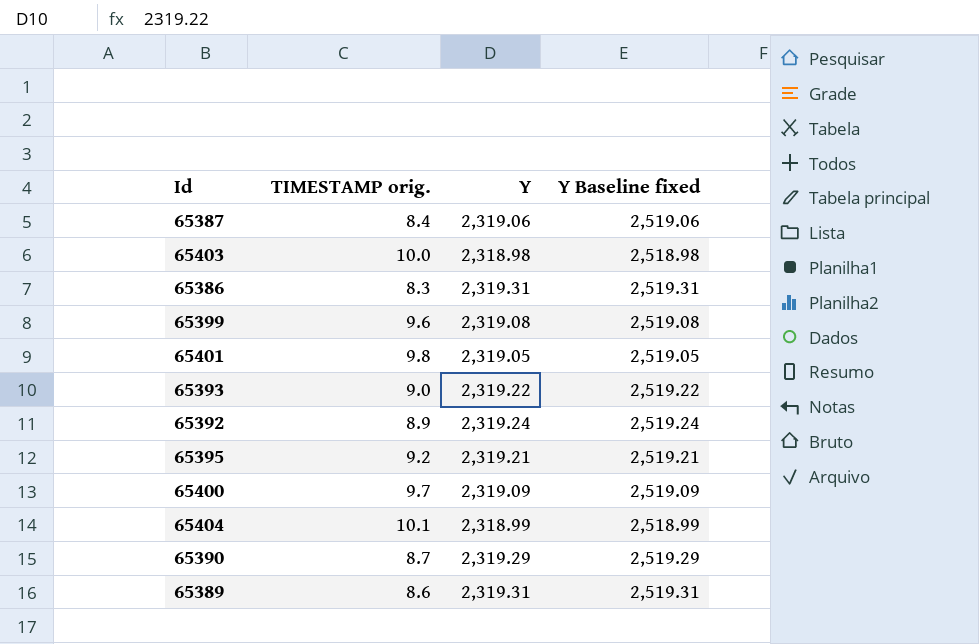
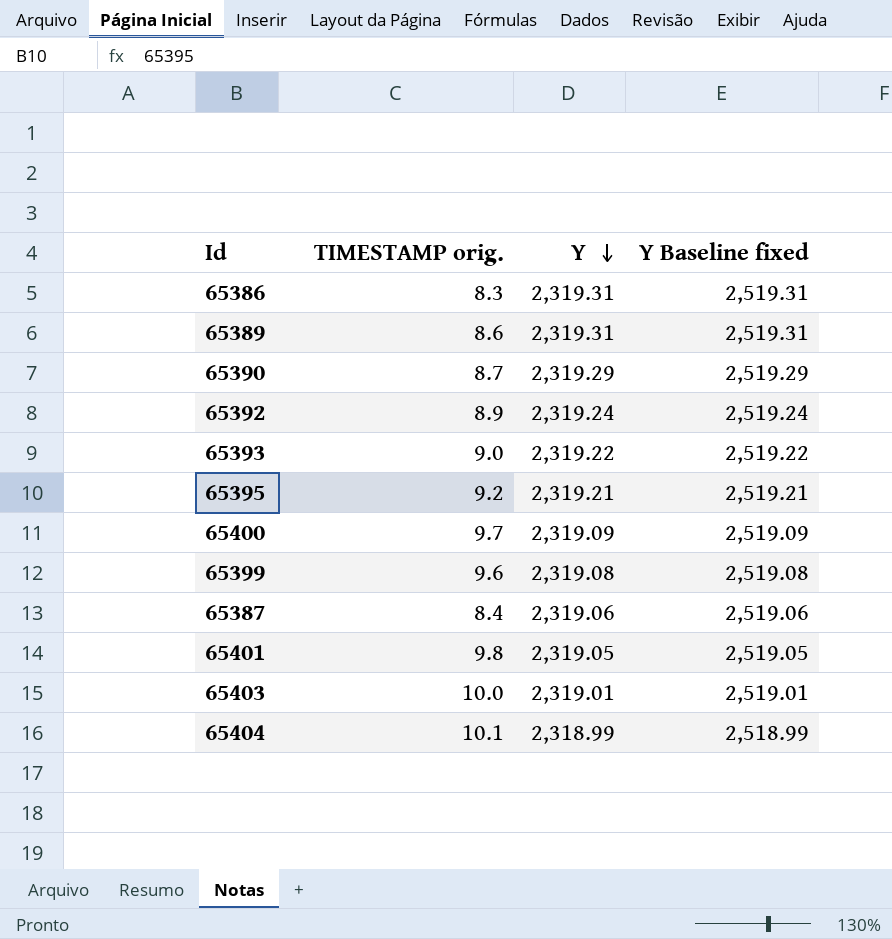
row order: none -> Y descending
65403 | Y: 2,318.98 -> 2,319.01
65403 | Y Baseline fixed: 2,518.98 -> 2,519.01

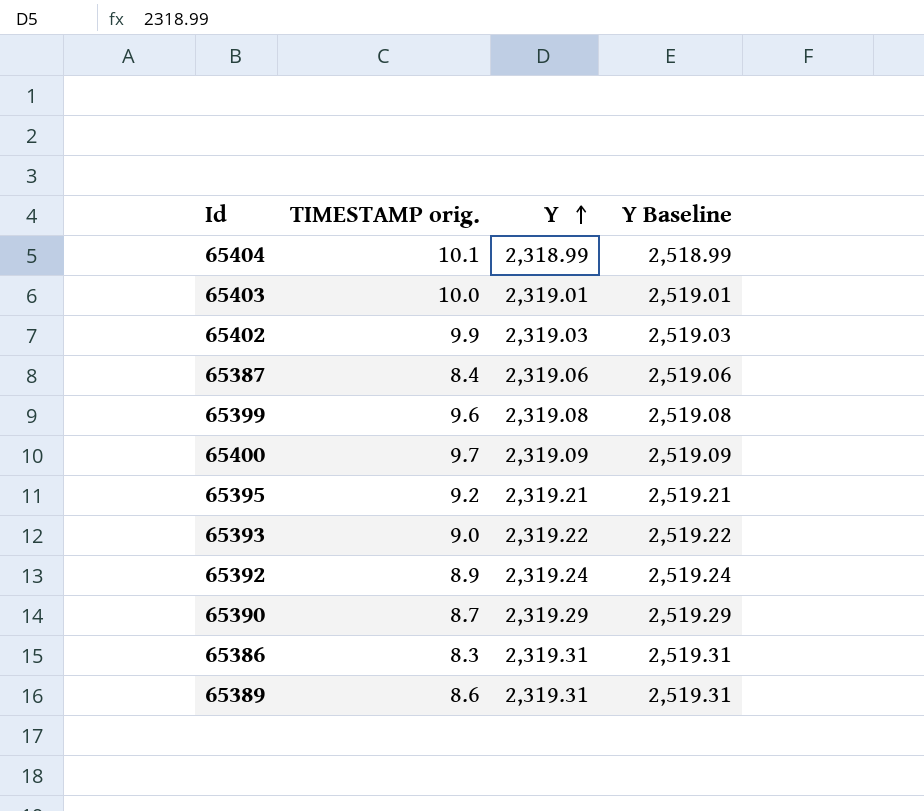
row order: Y descending -> Y ascending
column name: Y Baseline fixed -> Y Baseline
row 65401: 9.8 | 2,319.05 | 2,519.05 -> none
row 65402: none -> 9.9 | 2,319.03 | 2,519.03

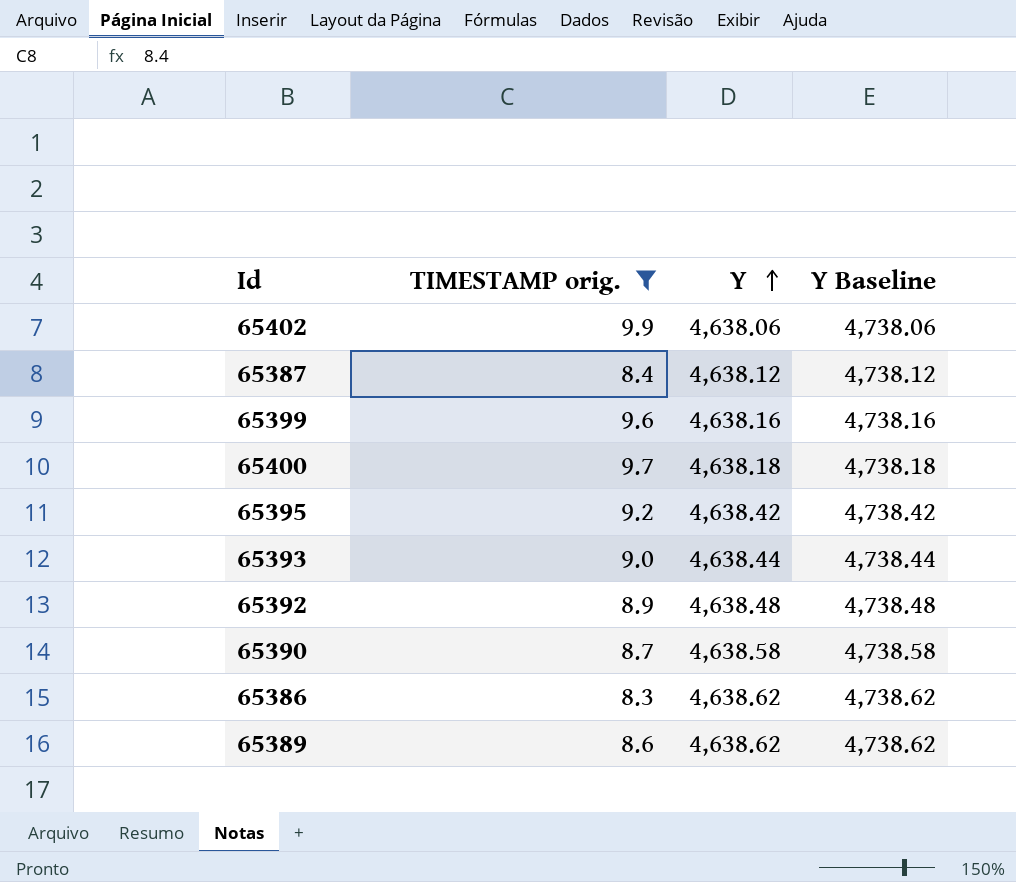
filter: none -> TIMESTAMP orig. <= 9.9
column Y Baseline | formula: [Y] + 200 -> [Y] + 100
65402 | Y: 2,319.03 -> 4,638.06
65387 | Y: 2,319.06 -> 4,638.12
65399 | Y: 2,319.08 -> 4,638.16
65400 | Y: 2,319.09 -> 4,638.18
65395 | Y: 2,319.21 -> 4,638.42
65393 | Y: 2,319.22 -> 4,638.44
65392 | Y: 2,319.24 -> 4,638.48
65390 | Y: 2,319.29 -> 4,638.58
65386 | Y: 2,319.31 -> 4,638.62
65389 | Y: 2,319.31 -> 4,638.62

